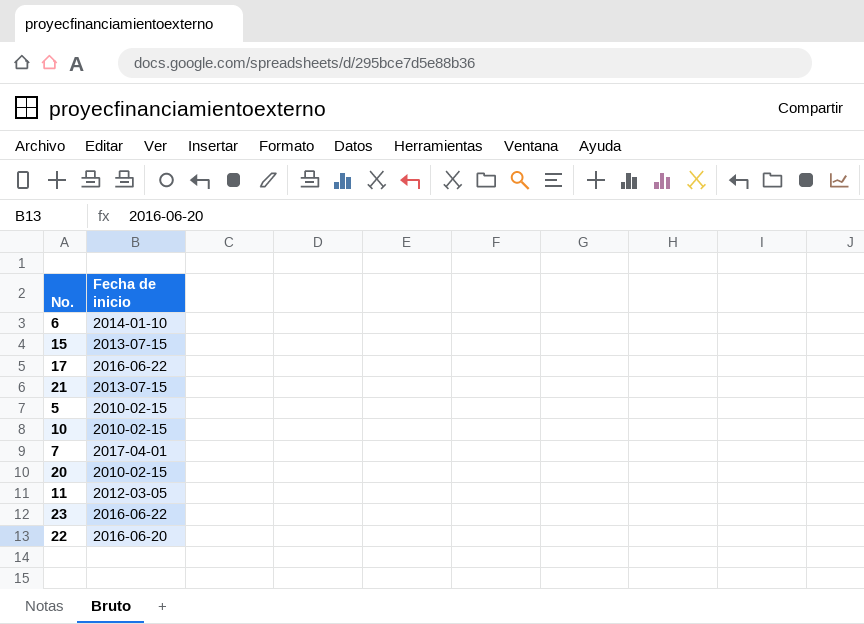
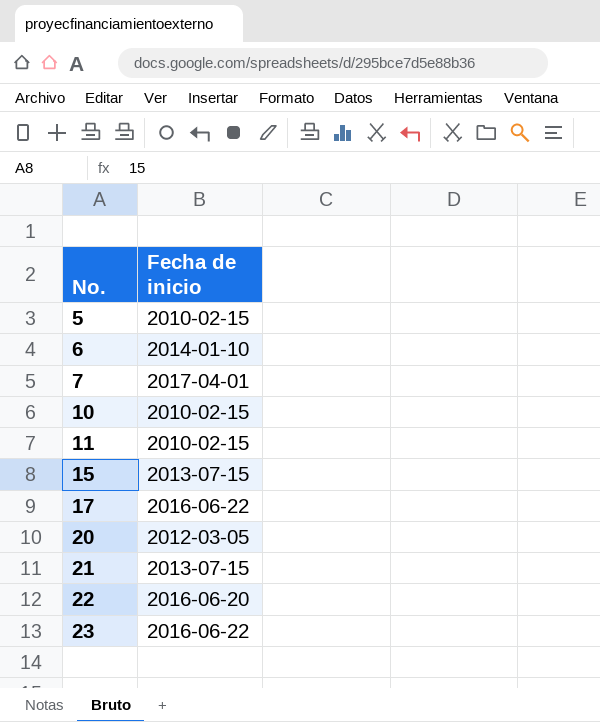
row order: none -> No. ascending
11 | Fecha de inicio: 2012-03-05 -> 2010-02-15
20 | Fecha de inicio: 2010-02-15 -> 2012-03-05

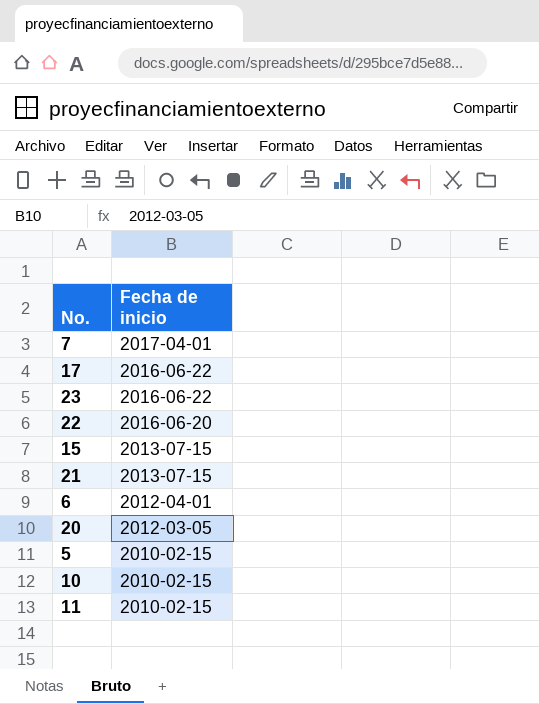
row order: No. ascending -> Fecha de inicio descending
6 | Fecha de inicio: 2014-01-10 -> 2012-04-01

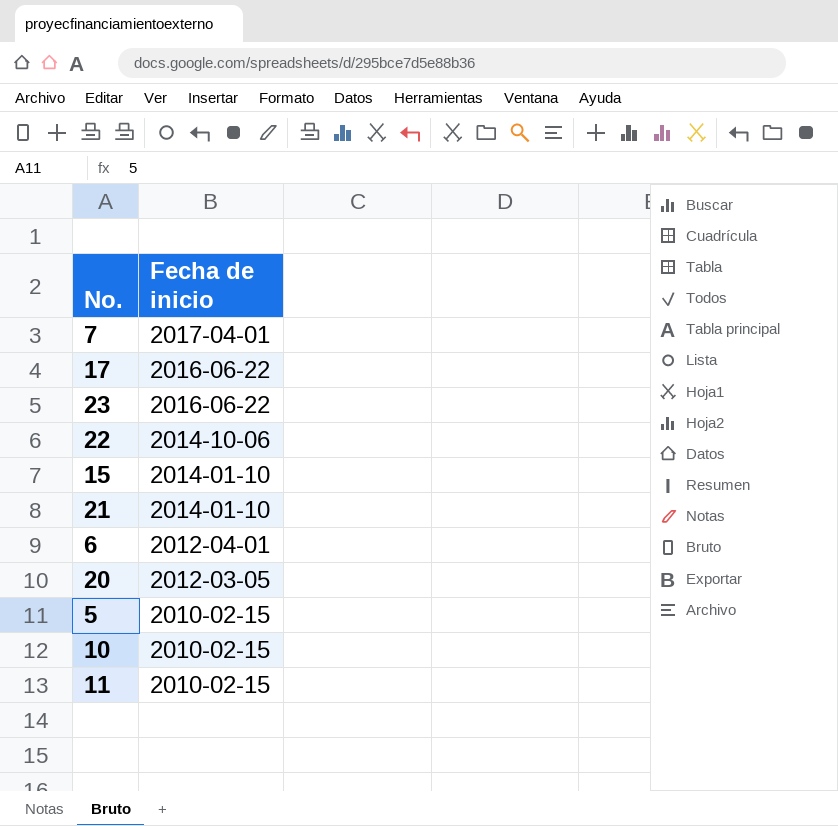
22 | Fecha de inicio: 2016-06-20 -> 2014-10-06
15 | Fecha de inicio: 2013-07-15 -> 2014-01-10
21 | Fecha de inicio: 2013-07-15 -> 2014-01-10

